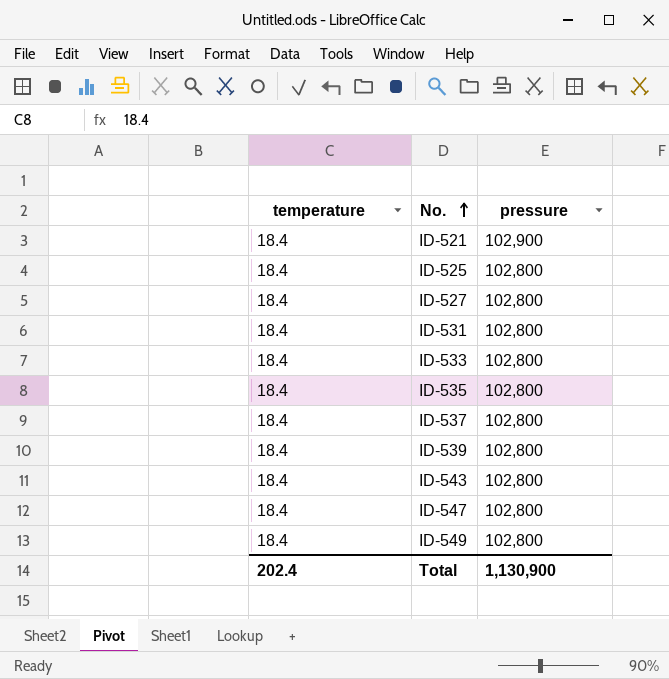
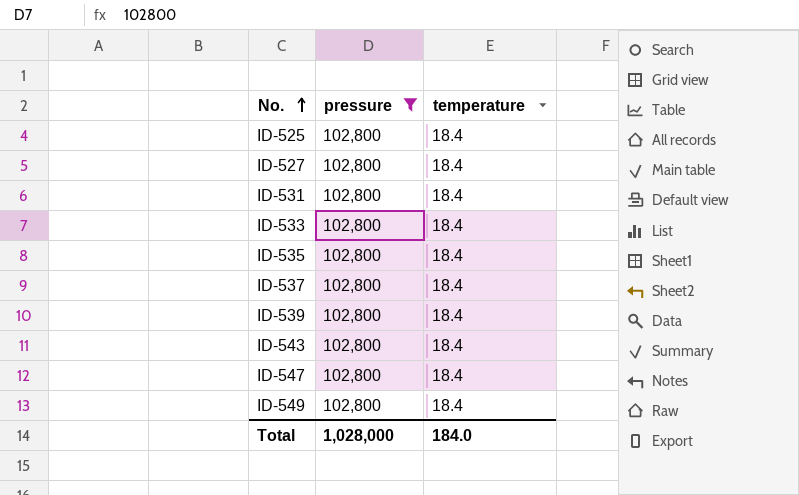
filter: none -> pressure = 102,800
column temperature | position: 1 -> 3
Total | pressure: 1,130,900 -> 1,028,000
Total | temperature: 202.4 -> 184.0

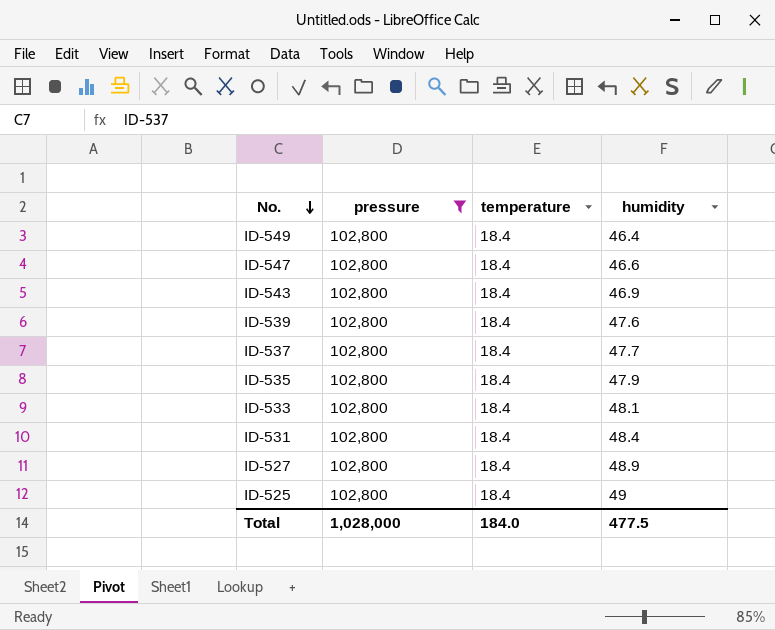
row order: No. ascending -> No. descending
column humidity | position: none -> 4

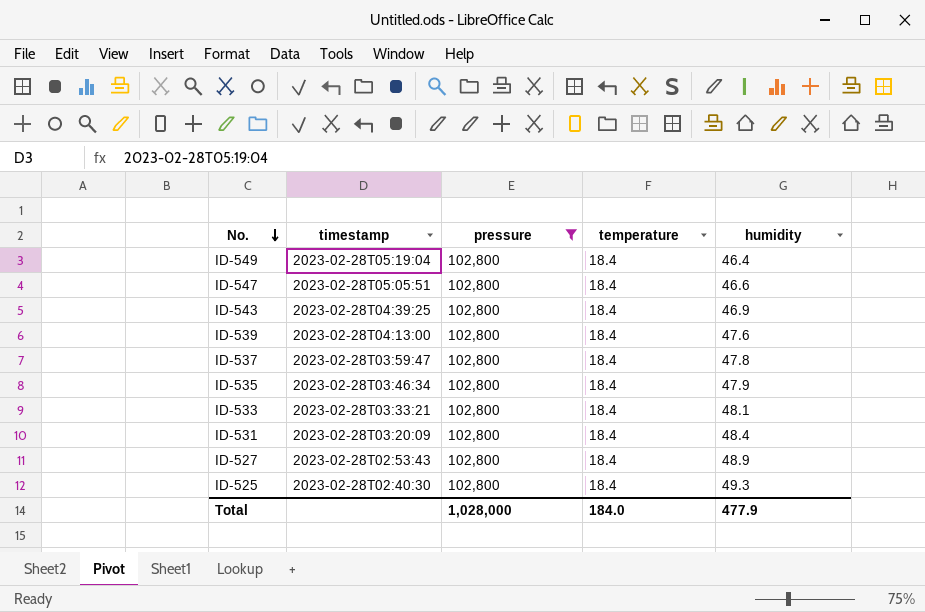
column timestamp | position: none -> 2
ID-537 | humidity: 47.7 -> 47.8
ID-525 | humidity: 49 -> 49.3
Total | humidity: 477.5 -> 477.9

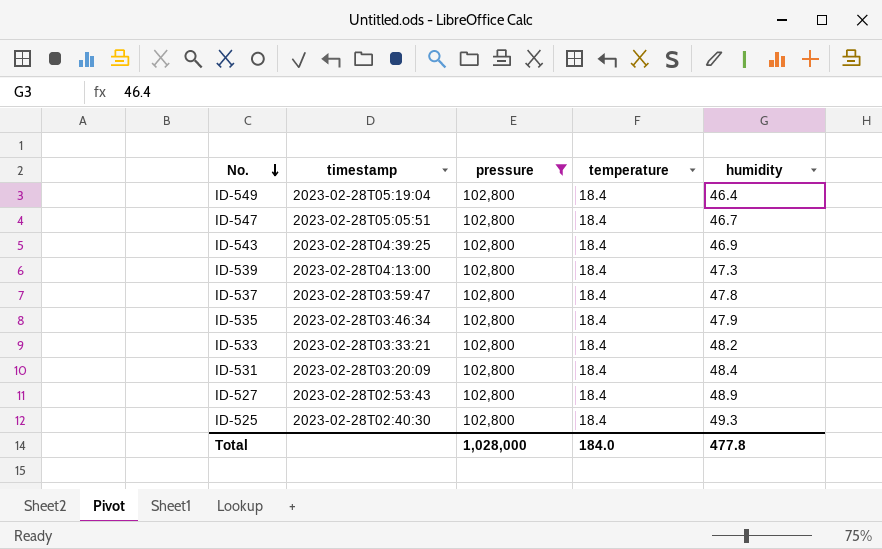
ID-547 | humidity: 46.6 -> 46.7
ID-539 | humidity: 47.6 -> 47.3
ID-533 | humidity: 48.1 -> 48.2
Total | humidity: 477.9 -> 477.8

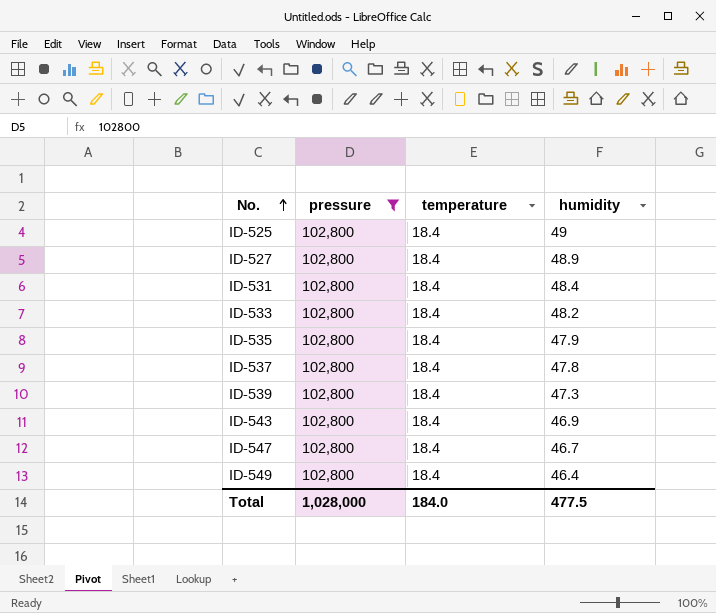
row order: No. descending -> No. ascending
column timestamp | position: 2 -> none
ID-525 | humidity: 49.3 -> 49
Total | humidity: 477.8 -> 477.5

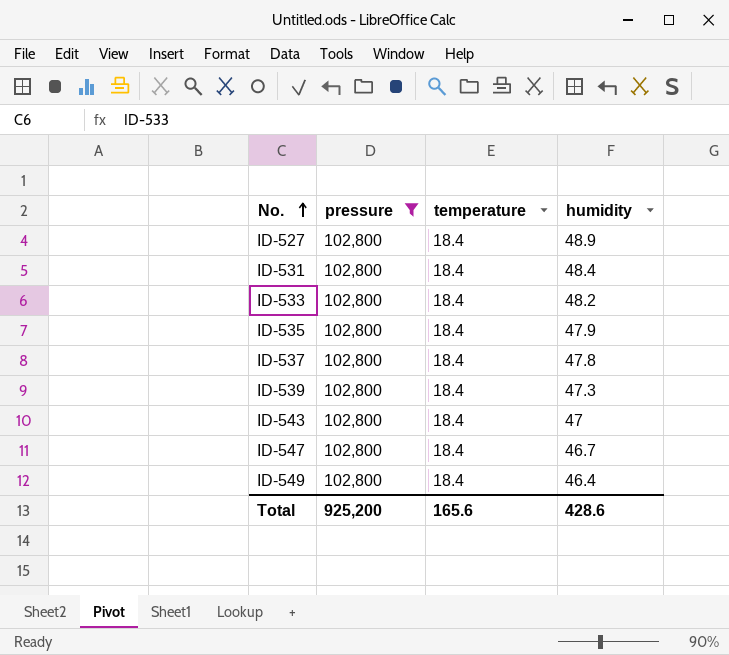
row ID-525: 102,800 | 18.4 | 49 -> none
ID-543 | humidity: 46.9 -> 47
Total | pressure: 1,028,000 -> 925,200
Total | temperature: 184.0 -> 165.6
Total | humidity: 477.5 -> 428.6

